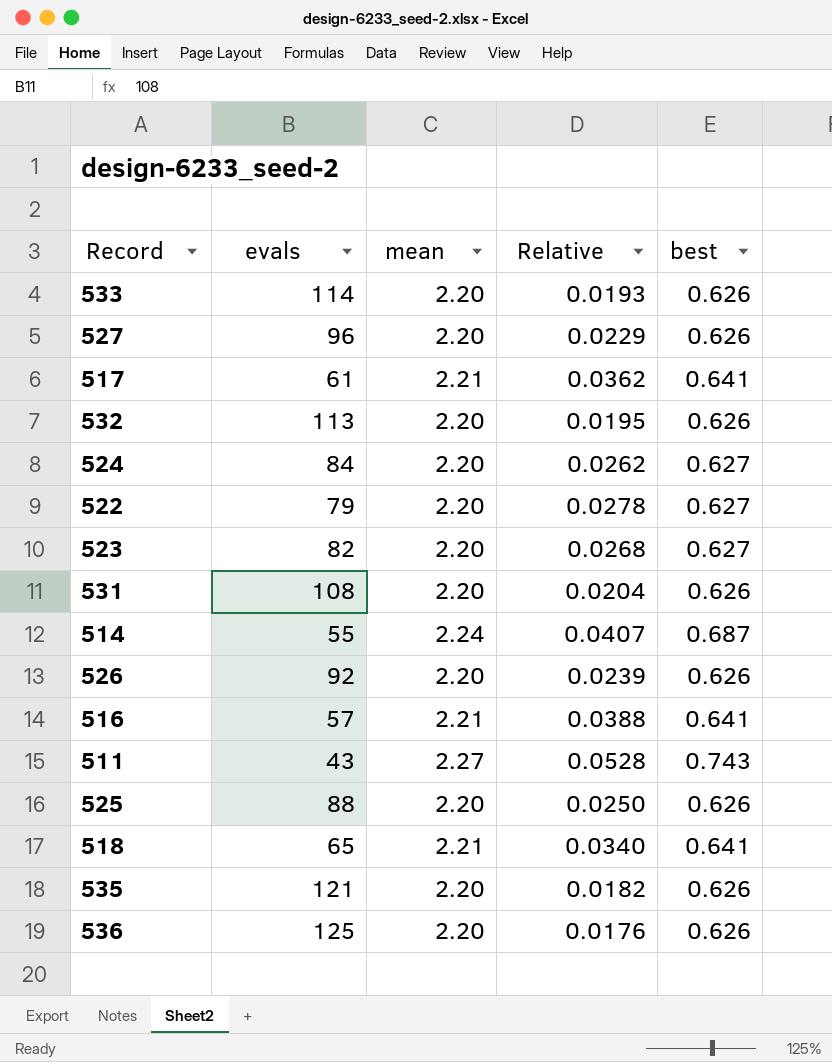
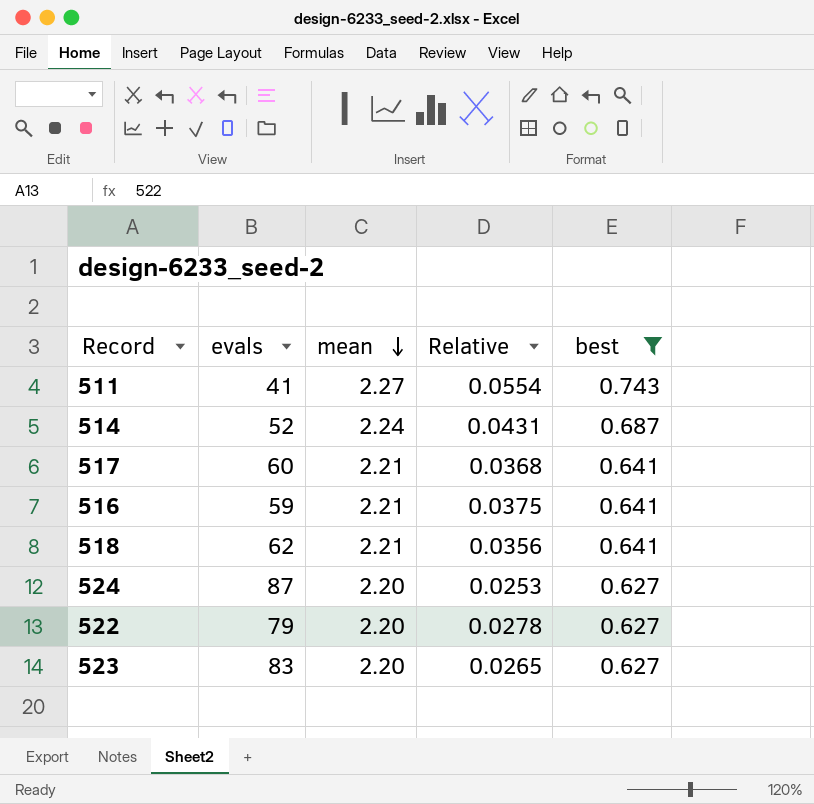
filter: none -> best != 0.626
row order: none -> mean descending
511 | evals: 43 -> 41
511 | Relative: 0.0528 -> 0.0554
514 | evals: 55 -> 52
514 | Relative: 0.0407 -> 0.0431
517 | evals: 61 -> 60
517 | Relative: 0.0362 -> 0.0368
516 | evals: 57 -> 59
516 | Relative: 0.0388 -> 0.0375
518 | evals: 65 -> 62
518 | Relative: 0.0340 -> 0.0356
524 | evals: 84 -> 87
524 | Relative: 0.0262 -> 0.0253
523 | evals: 82 -> 83
523 | Relative: 0.0268 -> 0.0265

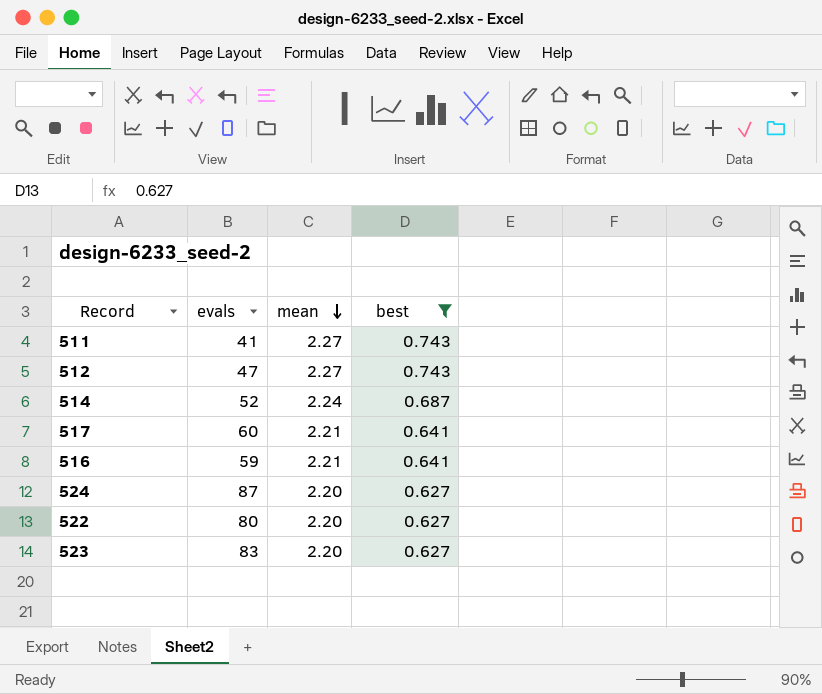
column Relative | formula: [mean] / [evals] -> none
row 518: 62 | 2.21 | 0.0356 | 0.641 -> none
row 512: none -> 47 | 2.27 | 0.743
522 | evals: 79 -> 80

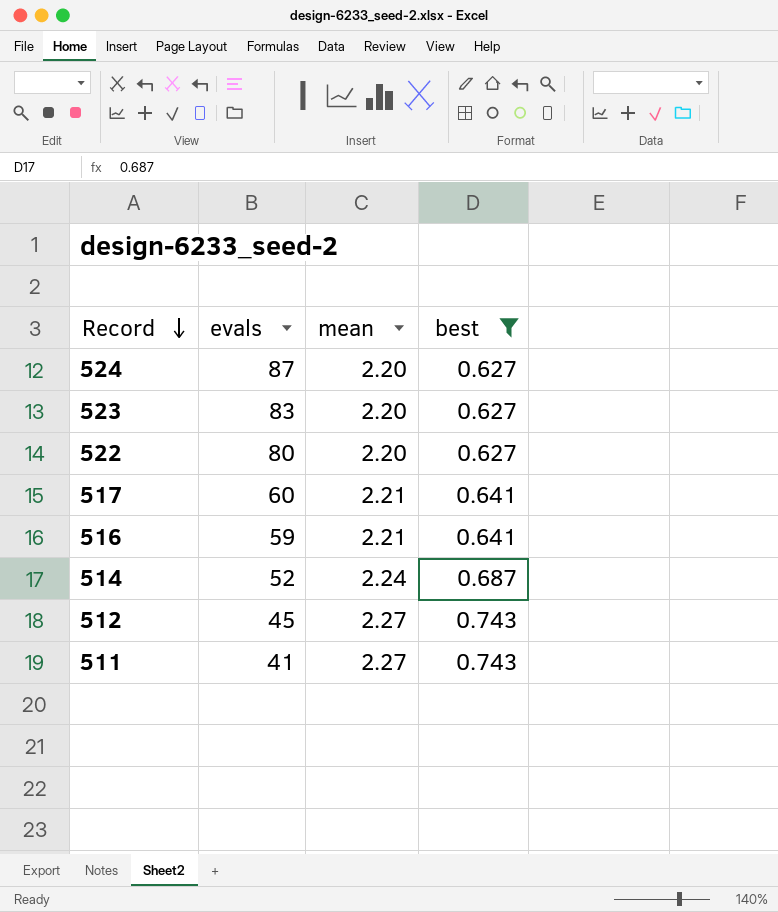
row order: mean descending -> Record descending
512 | evals: 47 -> 45

